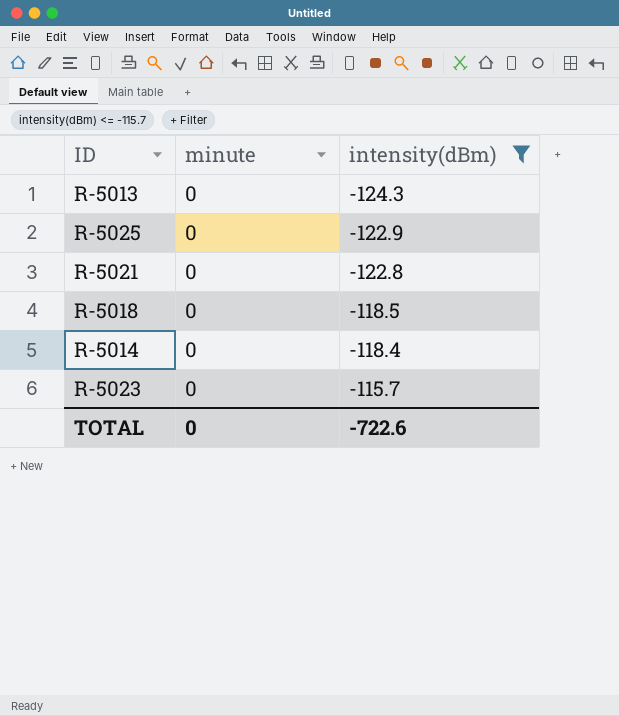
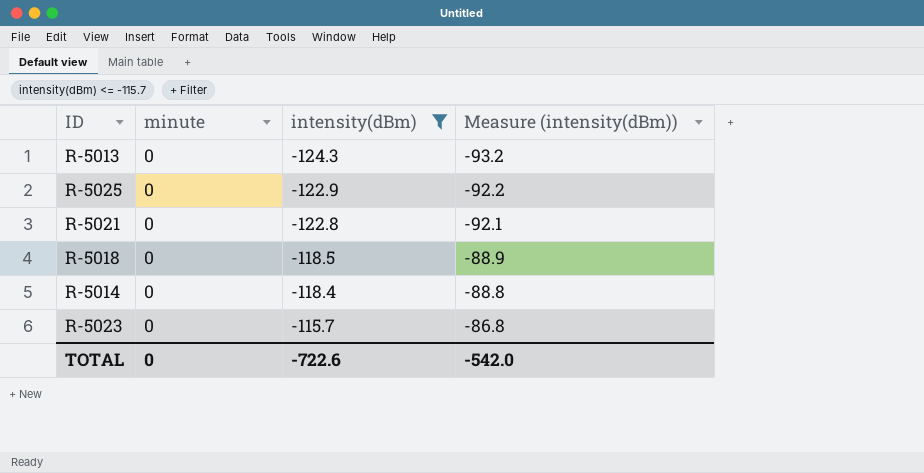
column Measure (intensity(dBm)) | formula: none -> [intensity(dBm)] * 0.75

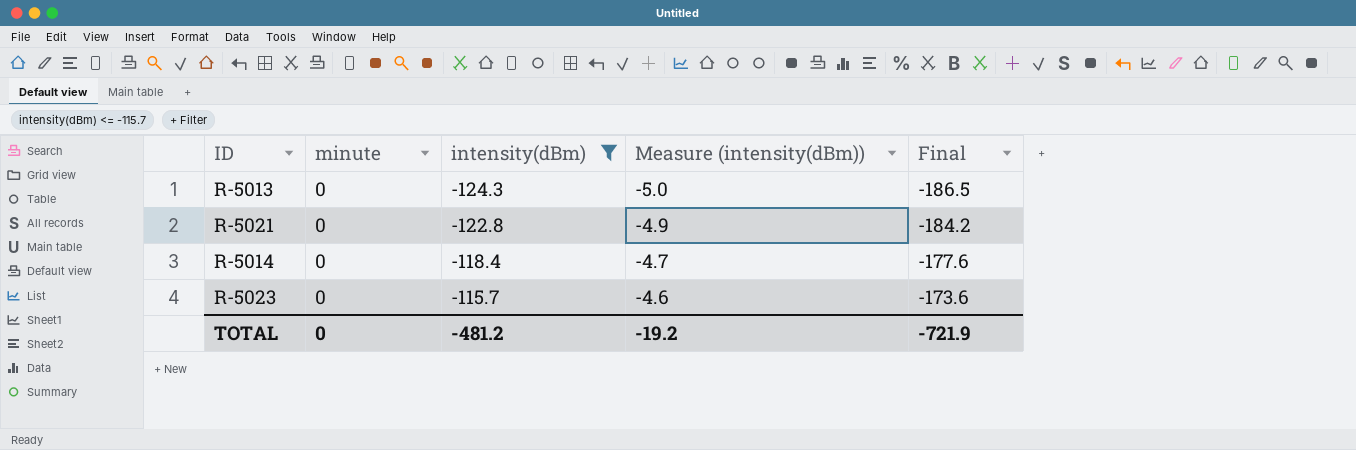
column Measure (intensity(dBm)) | formula: [intensity(dBm)] * 0.75 -> [intensity(dBm)] * 0.04
column Final | formula: none -> [intensity(dBm)] * 1.5
row R-5025: 0 | -122.9 | -92.2 -> none
row R-5018: 0 | -118.5 | -88.9 -> none
TOTAL | intensity(dBm): -722.6 -> -481.2
TOTAL | Measure (intensity(dBm)): -542.0 -> -19.2

